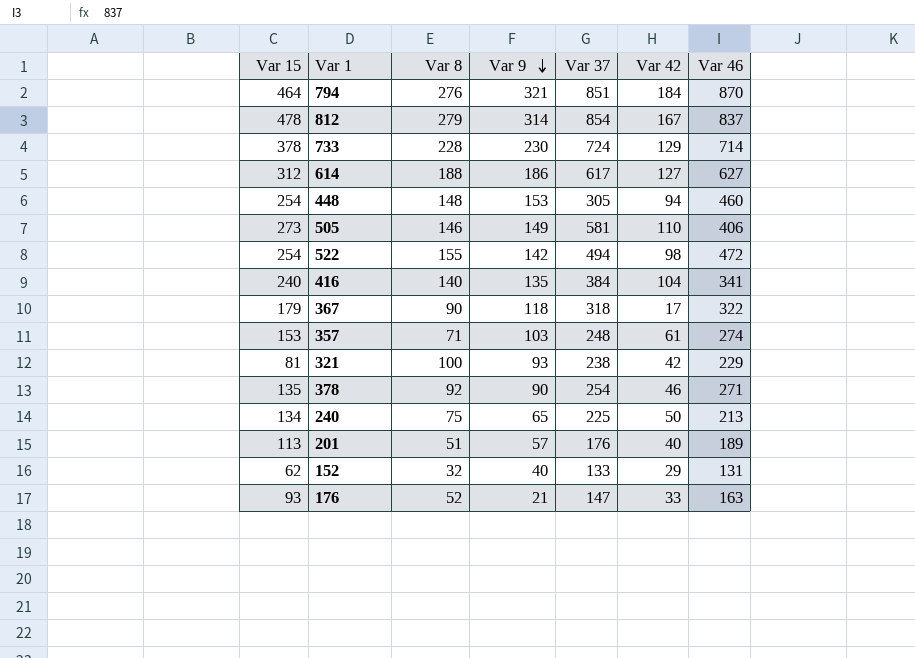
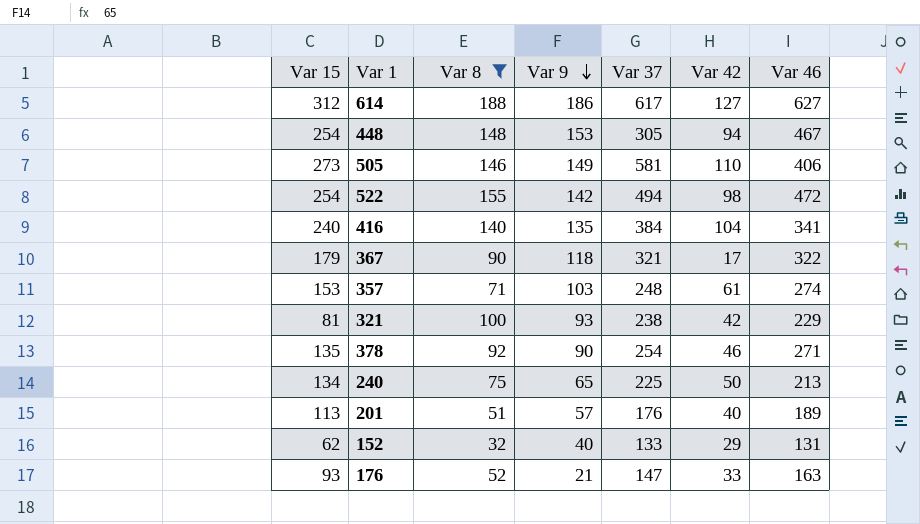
filter: none -> Var 8 <= 188
448 | Var 46: 460 -> 467
367 | Var 37: 318 -> 321

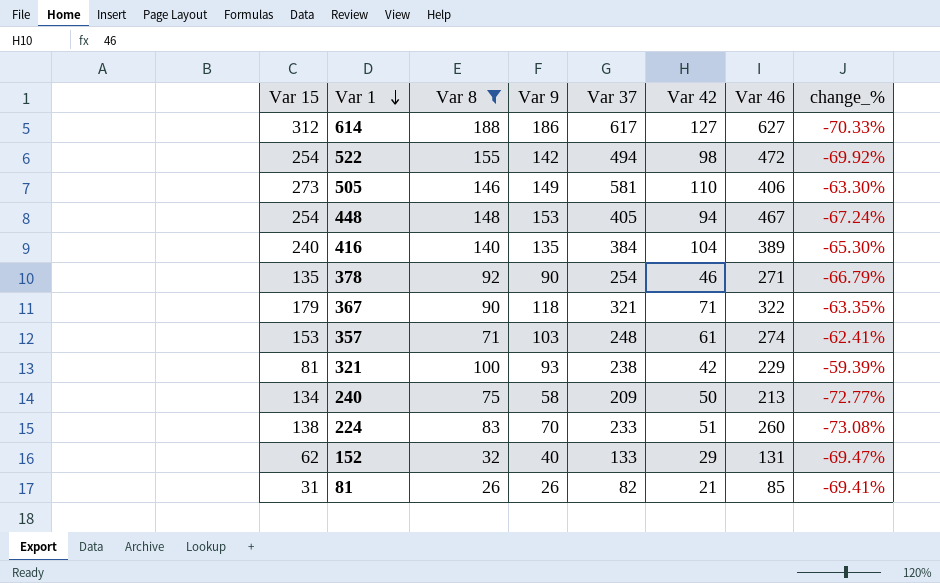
row order: Var 9 descending -> Var 1 descending
column change_% | formula: none -> ([Var 9] - [Var 46]) / [Var 46]
row 201: 113 | 51 | 57 | 176 | 40 | 189 -> none
row 176: 93 | 52 | 21 | 147 | 33 | 163 -> none
448 | Var 37: 305 -> 405
416 | Var 46: 341 -> 389
367 | Var 42: 17 -> 71
240 | Var 9: 65 -> 58
240 | Var 37: 225 -> 209
row 224: none -> 138 | 83 | 70 | 233 | 51 | 260 | -73.08%
row 81: none -> 31 | 26 | 26 | 82 | 21 | 85 | -69.41%

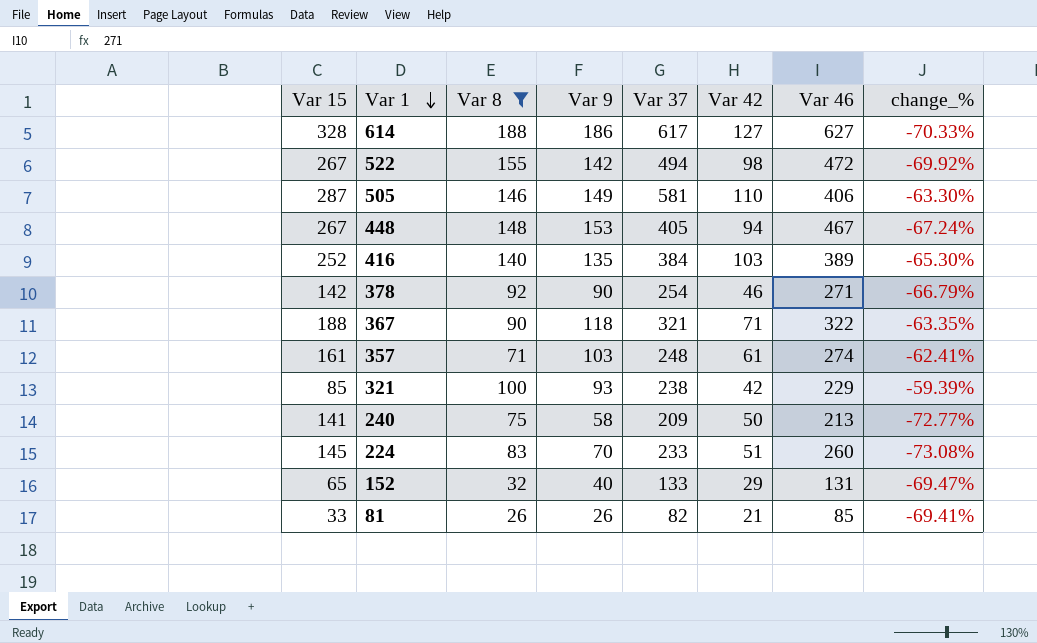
614 | Var 15: 312 -> 328
522 | Var 15: 254 -> 267
505 | Var 15: 273 -> 287
448 | Var 15: 254 -> 267
416 | Var 15: 240 -> 252
416 | Var 42: 104 -> 103
378 | Var 15: 135 -> 142
367 | Var 15: 179 -> 188
357 | Var 15: 153 -> 161
321 | Var 15: 81 -> 85
240 | Var 15: 134 -> 141
224 | Var 15: 138 -> 145
152 | Var 15: 62 -> 65
81 | Var 15: 31 -> 33

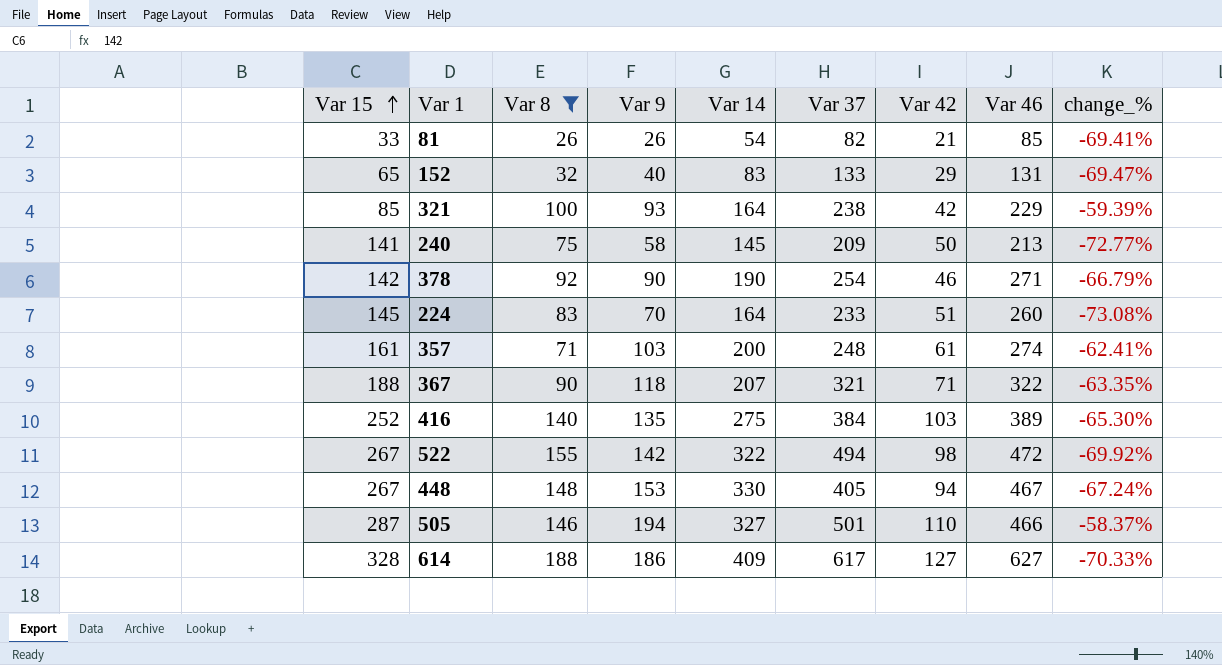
row order: Var 1 descending -> Var 15 ascending
column Var 14 | position: none -> 5
505 | Var 9: 149 -> 194
505 | Var 37: 581 -> 501
505 | Var 46: 406 -> 466
505 | change_%: -63.30% -> -58.37%

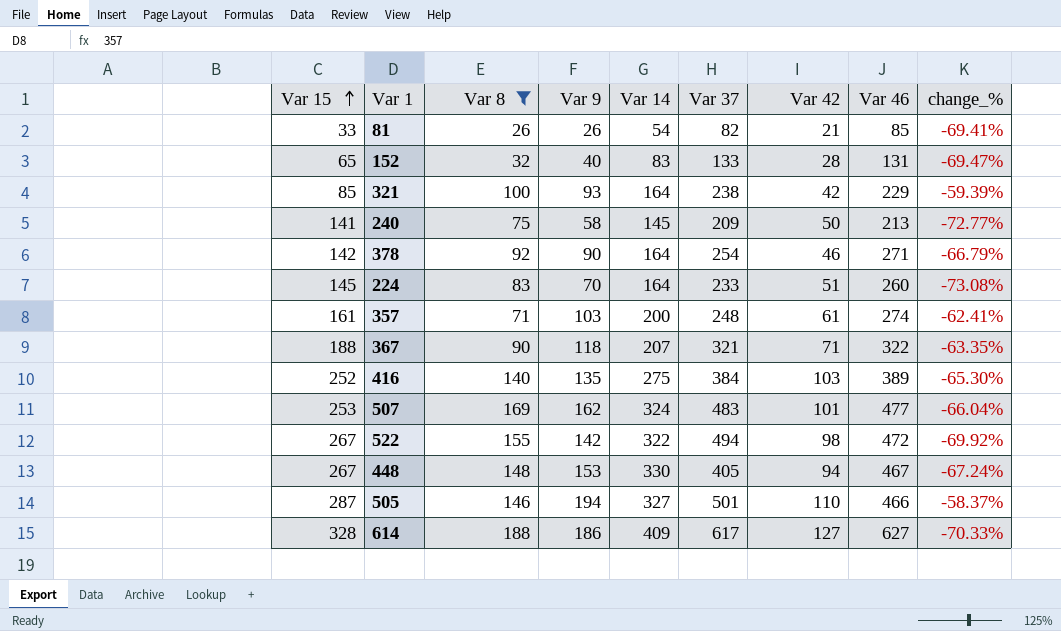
152 | Var 42: 29 -> 28
378 | Var 14: 190 -> 164
row 507: none -> 253 | 169 | 162 | 324 | 483 | 101 | 477 | -66.04%

